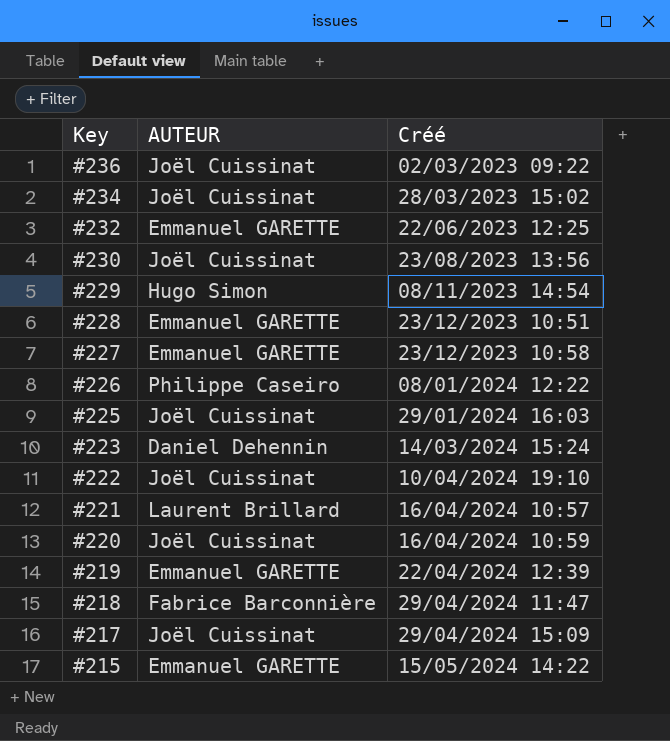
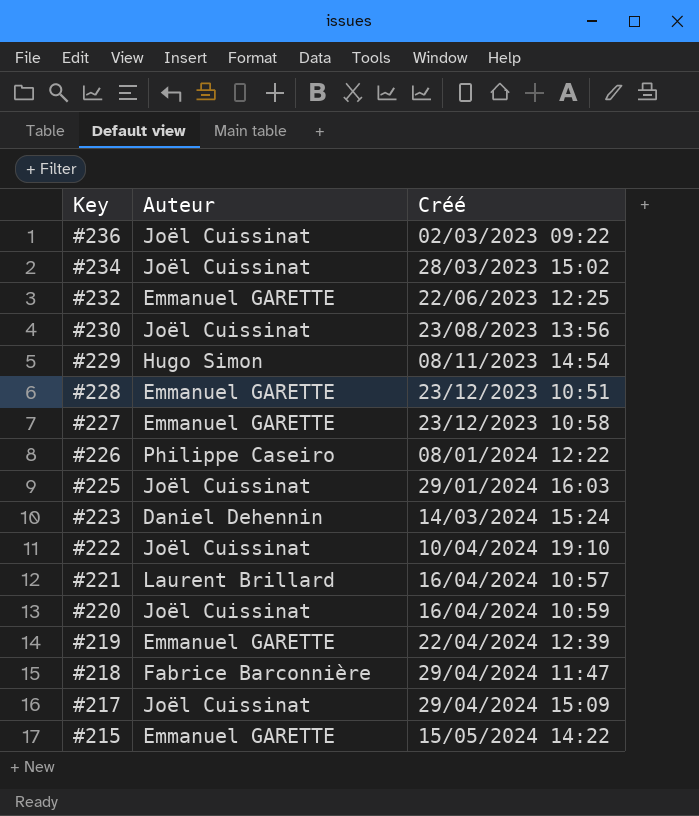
column name: AUTEUR -> Auteur

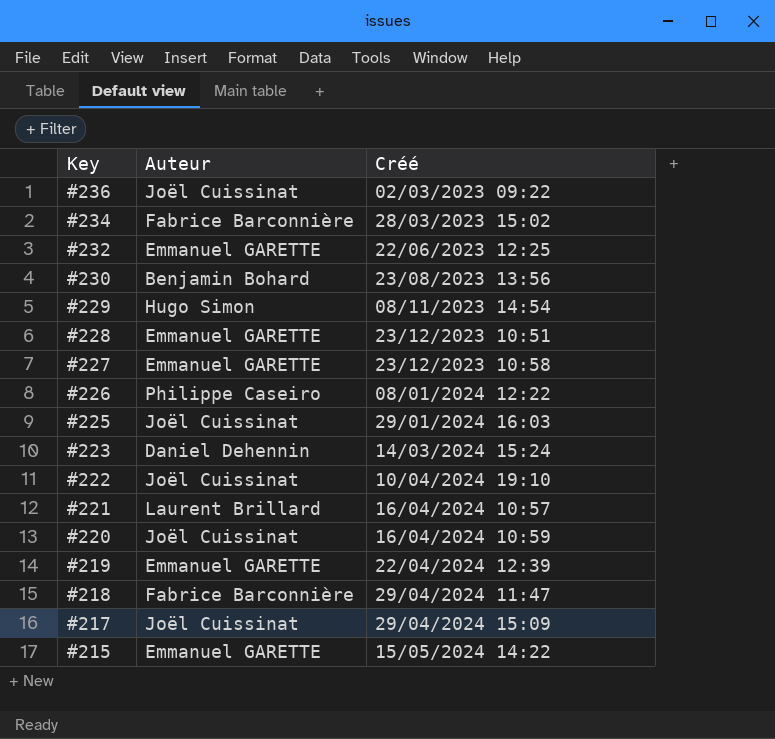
#234 | Auteur: Joël Cuissinat -> Fabrice Barconnière
#230 | Auteur: Joël Cuissinat -> Benjamin Bohard

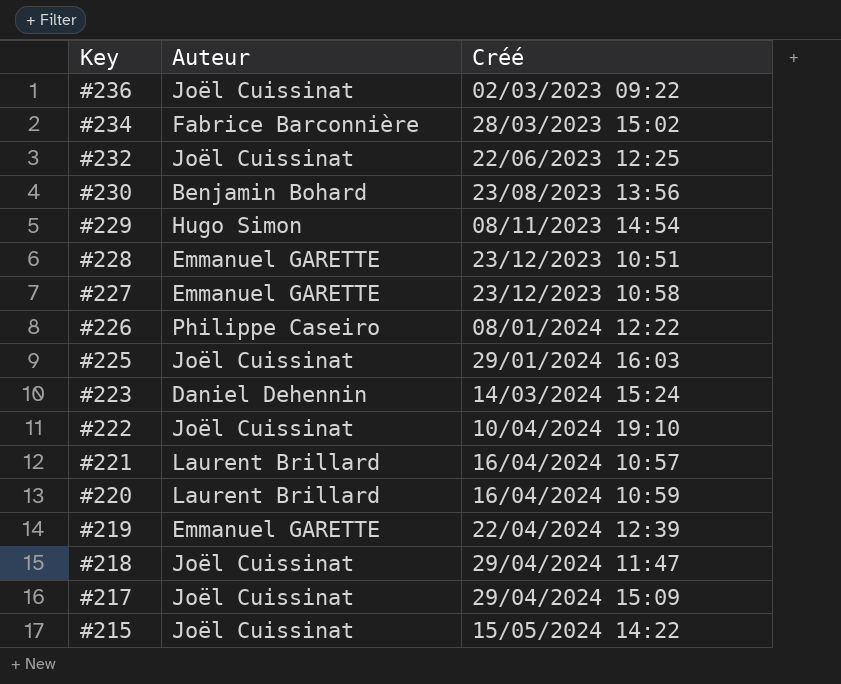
#232 | Auteur: Emmanuel GARETTE -> Joël Cuissinat
#220 | Auteur: Joël Cuissinat -> Laurent Brillard
#218 | Auteur: Fabrice Barconnière -> Joël Cuissinat
#215 | Auteur: Emmanuel GARETTE -> Joël Cuissinat

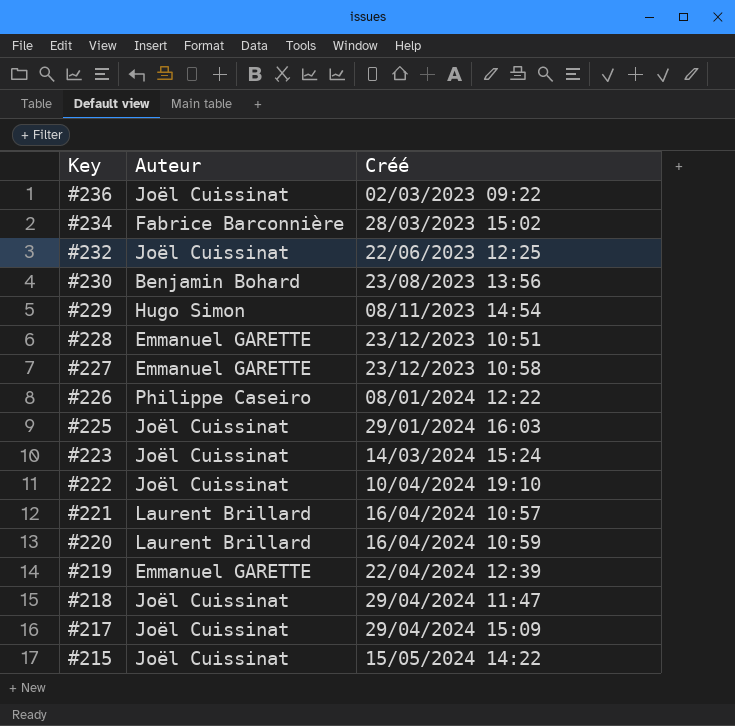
#223 | Auteur: Daniel Dehennin -> Joël Cuissinat

